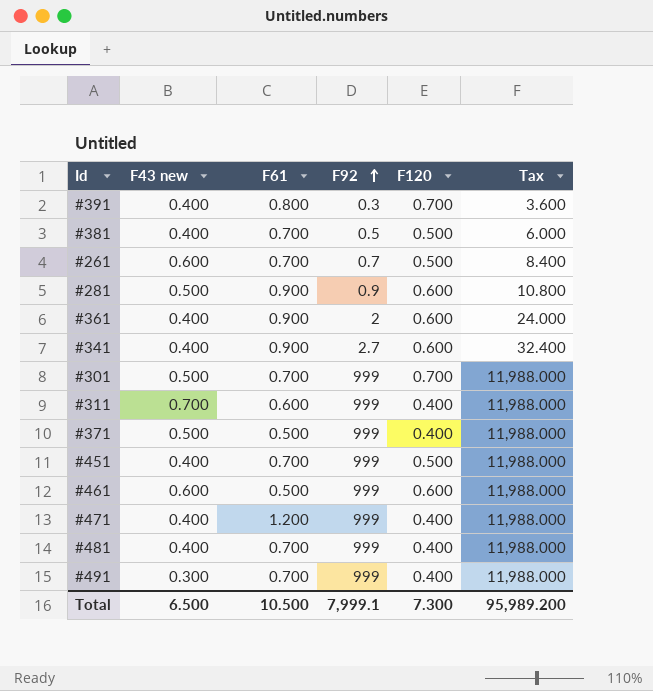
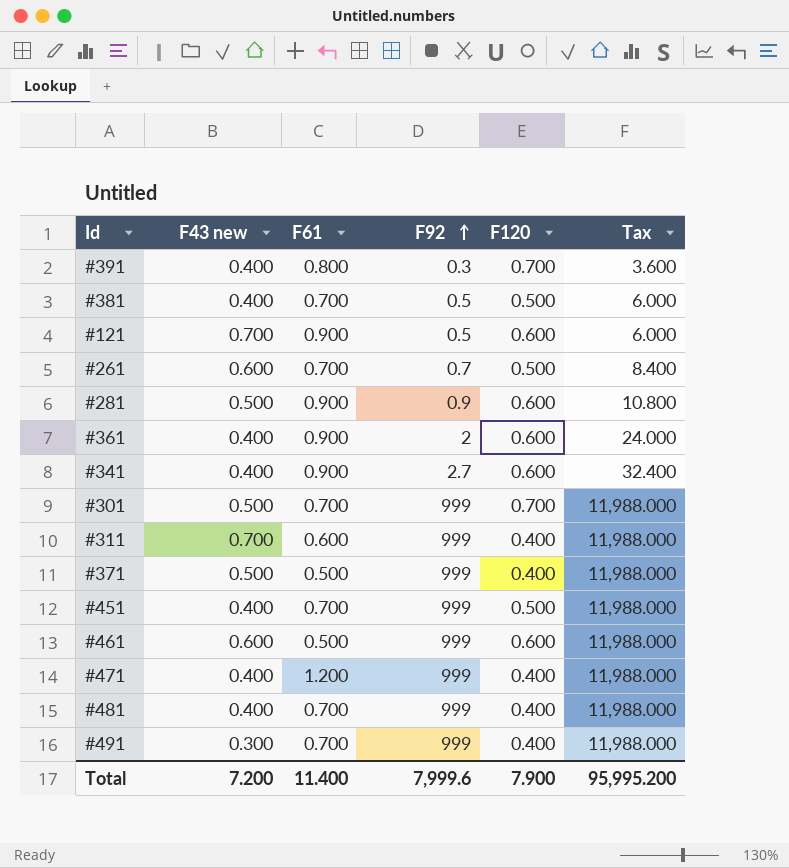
row #121: none -> 0.700 | 0.900 | 0.5 | 0.600 | 6.000
Total | F43 new: 6.500 -> 7.200
Total | F61: 10.500 -> 11.400
Total | F92: 7,999.1 -> 7,999.6
Total | F120: 7.300 -> 7.900
Total | Tax: 95,989.200 -> 95,995.200

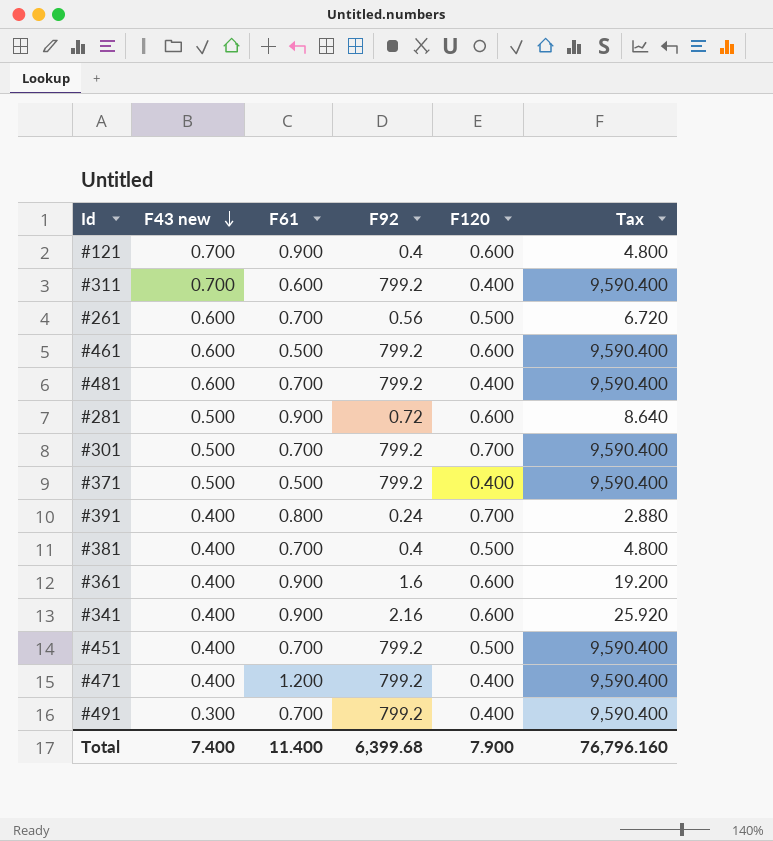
row order: F92 ascending -> F43 new descending
#121 | F92: 0.5 -> 0.4
#121 | Tax: 6.000 -> 4.800
#311 | F92: 999 -> 799.2
#311 | Tax: 11,988.000 -> 9,590.400
#261 | F92: 0.7 -> 0.56
#261 | Tax: 8.400 -> 6.720
#461 | F92: 999 -> 799.2
#461 | Tax: 11,988.000 -> 9,590.400
#481 | F43 new: 0.400 -> 0.600
#481 | F92: 999 -> 799.2
#481 | Tax: 11,988.000 -> 9,590.400
#281 | F92: 0.9 -> 0.72
#281 | Tax: 10.800 -> 8.640
#301 | F92: 999 -> 799.2
#301 | Tax: 11,988.000 -> 9,590.400
#371 | F92: 999 -> 799.2
#371 | Tax: 11,988.000 -> 9,590.400
#391 | F92: 0.3 -> 0.24
#391 | Tax: 3.600 -> 2.880
#381 | F92: 0.5 -> 0.4
#381 | Tax: 6.000 -> 4.800
#361 | F92: 2 -> 1.6
#361 | Tax: 24.000 -> 19.200
#341 | F92: 2.7 -> 2.16
#341 | Tax: 32.400 -> 25.920
#451 | F92: 999 -> 799.2
#451 | Tax: 11,988.000 -> 9,590.400
#471 | F92: 999 -> 799.2
#471 | Tax: 11,988.000 -> 9,590.400
#491 | F92: 999 -> 799.2
#491 | Tax: 11,988.000 -> 9,590.400
Total | F43 new: 7.200 -> 7.400
Total | F92: 7,999.6 -> 6,399.68
Total | Tax: 95,995.200 -> 76,796.160

